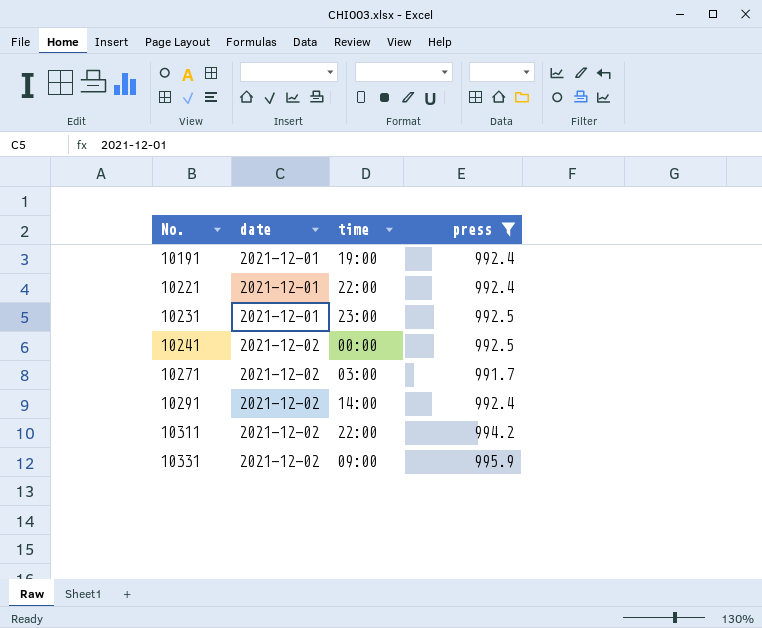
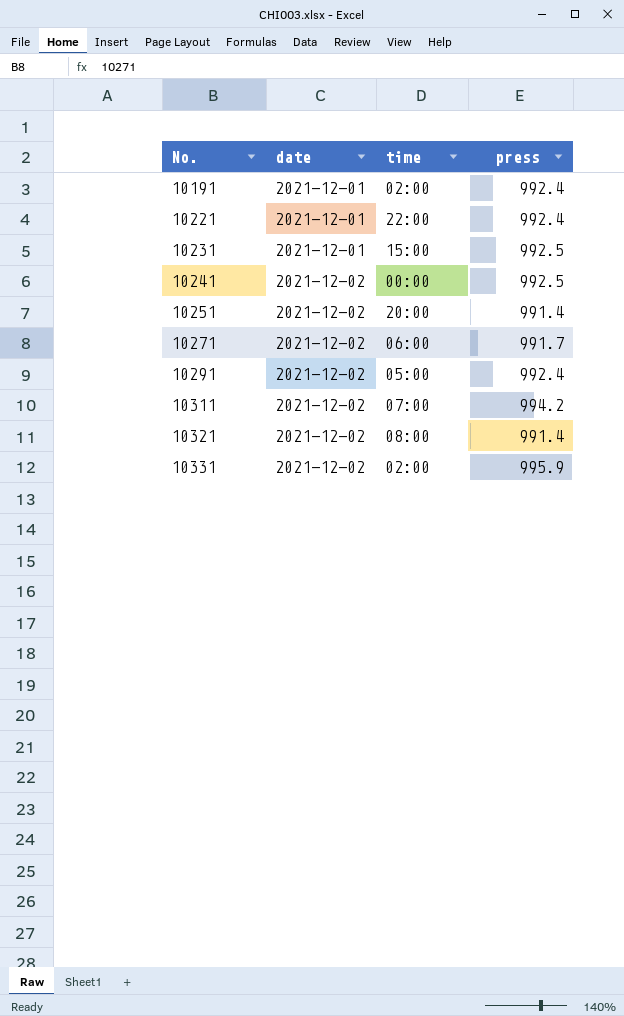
filter: press != 991.4 -> none
10191 | time: 19:00 -> 02:00
10231 | time: 23:00 -> 15:00
10271 | time: 03:00 -> 06:00
10291 | time: 14:00 -> 05:00
10311 | time: 22:00 -> 07:00
10331 | time: 09:00 -> 02:00

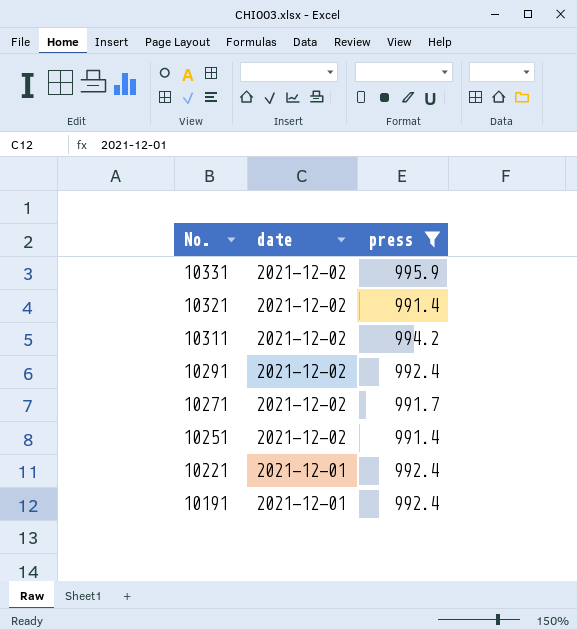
filter: none -> press != 992.5
row order: No. ascending -> No. descending
column time | position: 3 -> none

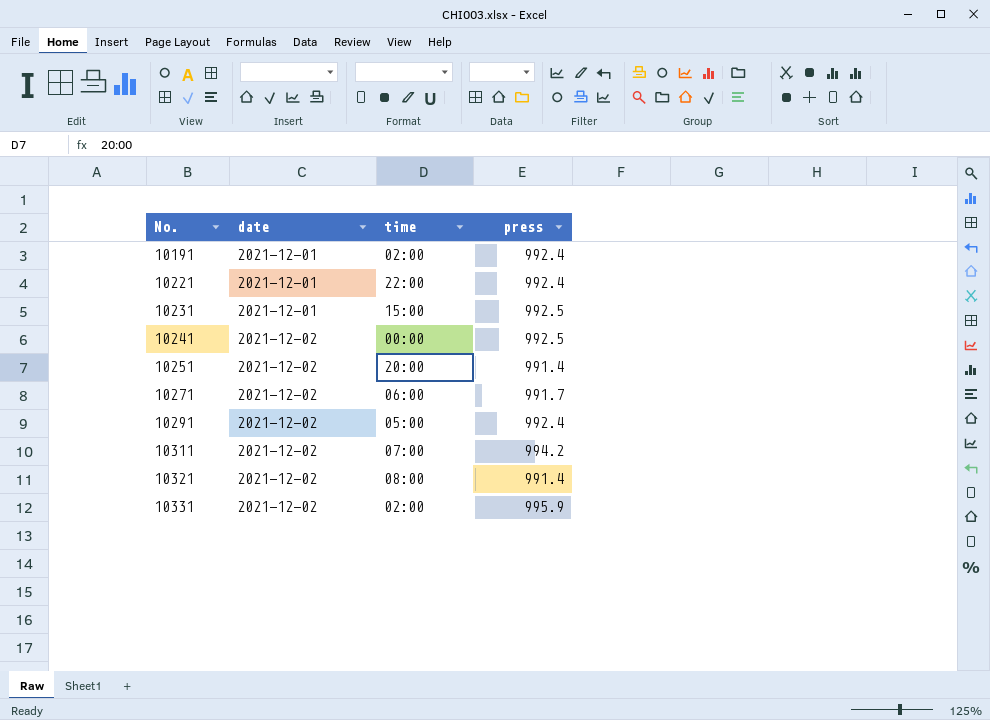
filter: press != 992.5 -> none
row order: No. descending -> No. ascending
column time | position: none -> 3

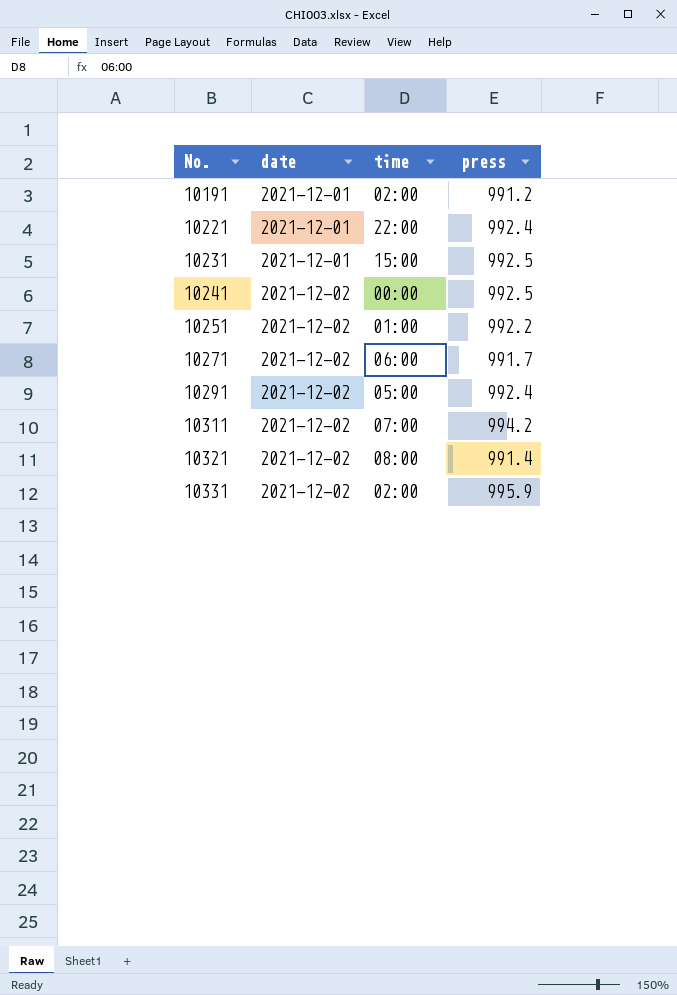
10191 | press: 992.4 -> 991.2
10251 | time: 20:00 -> 01:00
10251 | press: 991.4 -> 992.2

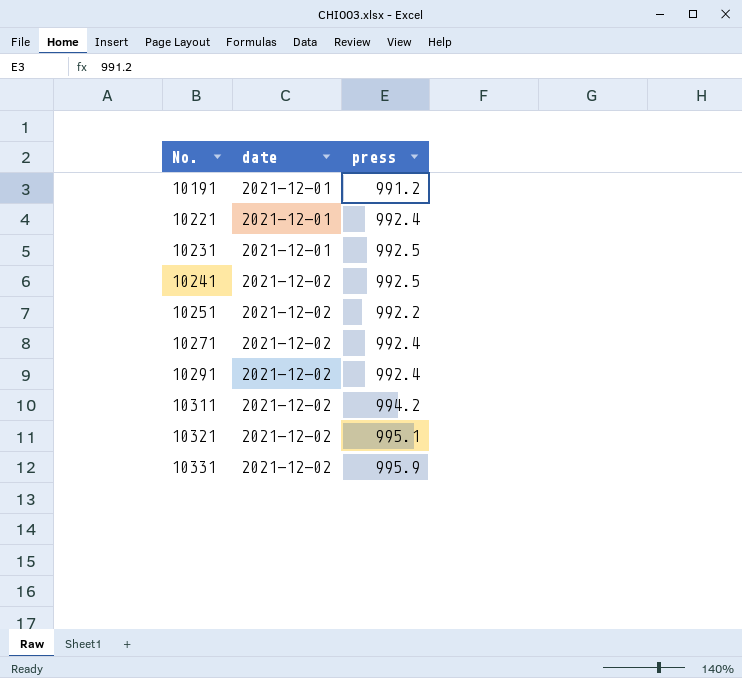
column time | position: 3 -> none
10271 | press: 991.7 -> 992.4
10321 | press: 991.4 -> 995.1

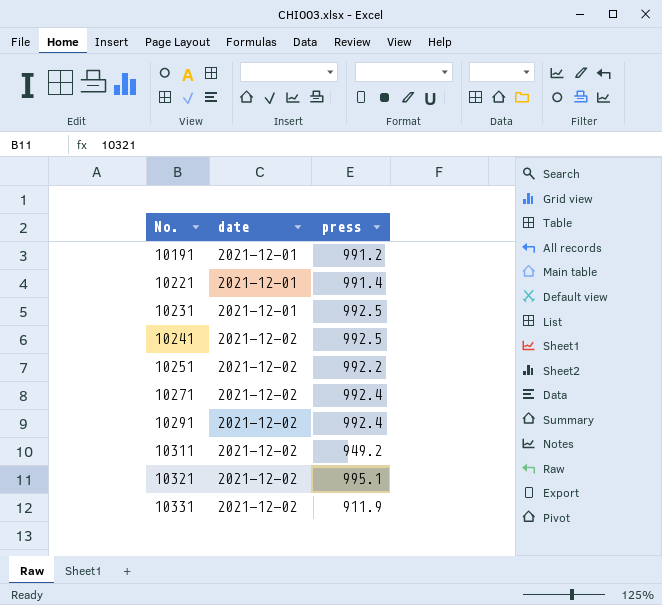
10221 | press: 992.4 -> 991.4
10311 | press: 994.2 -> 949.2
10331 | press: 995.9 -> 911.9

